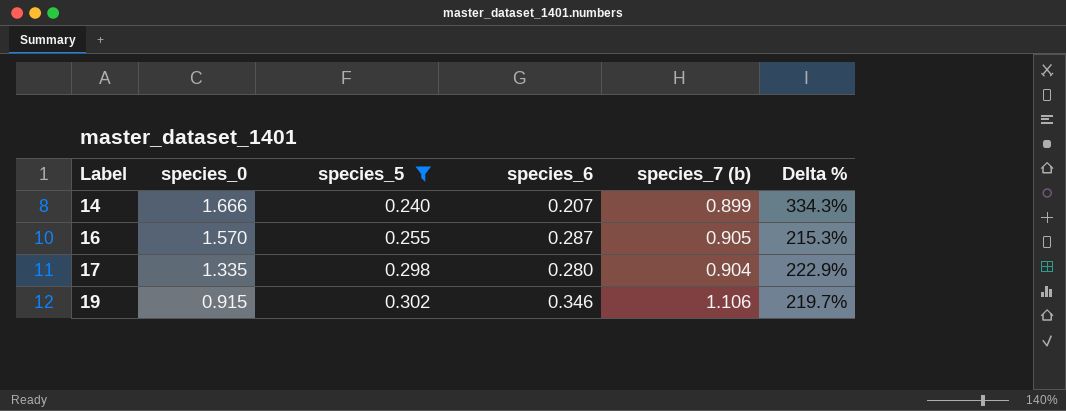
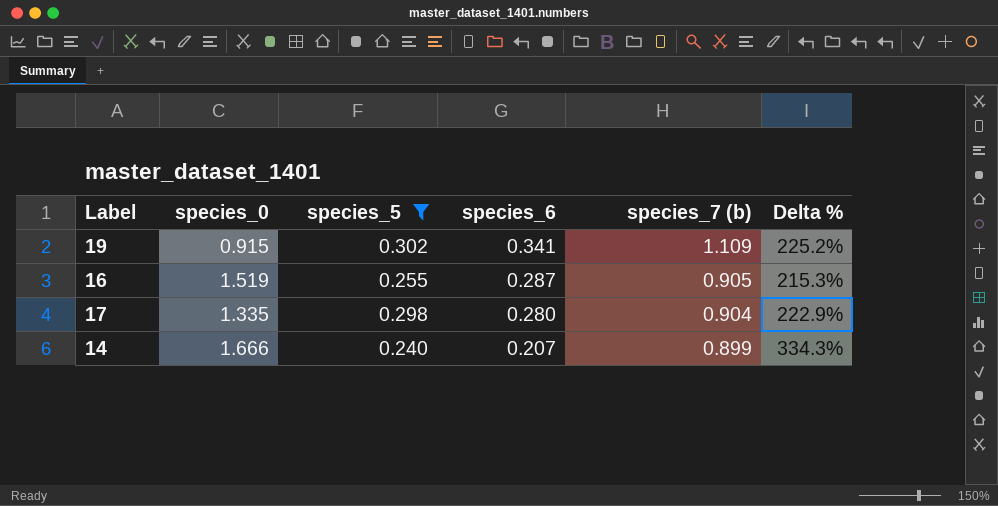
row order: Label ascending -> species_6 descending
19 | species_6: 0.346 -> 0.341
19 | species_7 (b): 1.106 -> 1.109
19 | Delta %: 219.7% -> 225.2%
16 | species_0: 1.570 -> 1.519

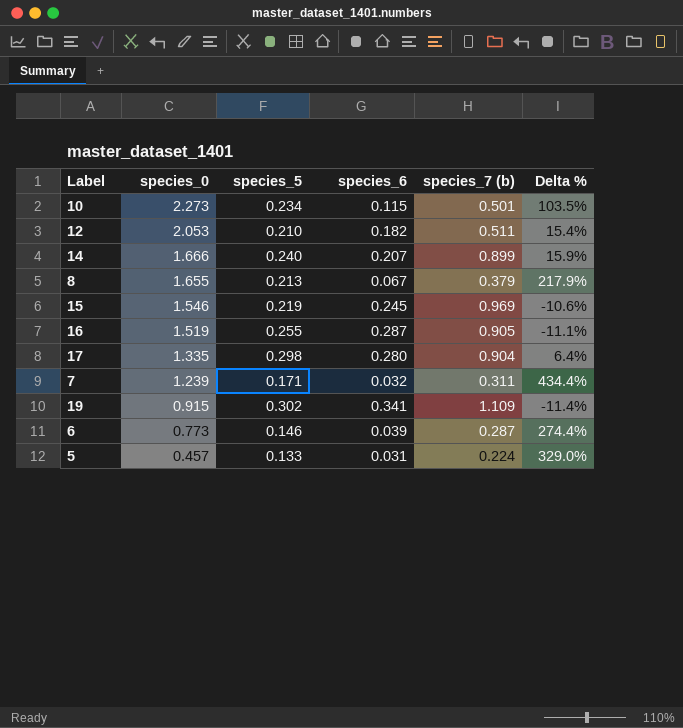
filter: species_5 >= 0.240 -> none
row order: species_6 descending -> species_0 descending
column Delta % | formula: ([species_7 (b)] - [species_6]) / [species_6] -> ([species_5] - [species_6]) / [species_6]

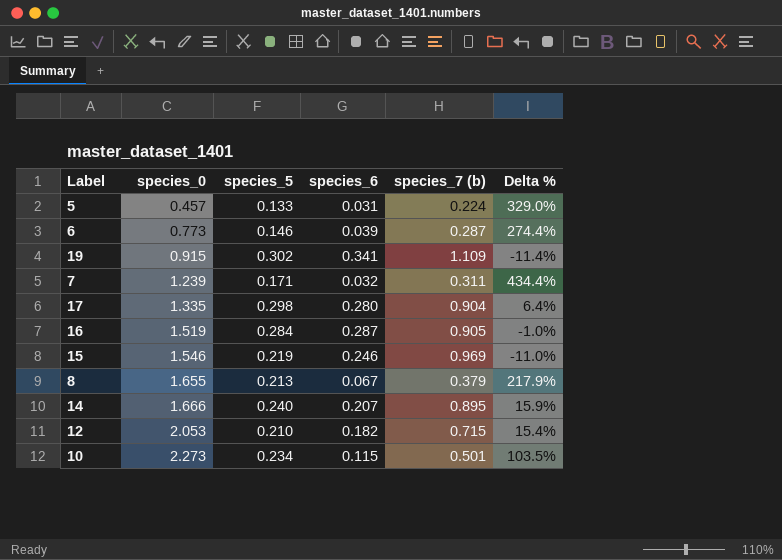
row order: species_0 descending -> species_0 ascending
16 | species_5: 0.255 -> 0.284
16 | Delta %: -11.1% -> -1.0%
15 | species_6: 0.245 -> 0.246
15 | Delta %: -10.6% -> -11.0%
14 | species_7 (b): 0.899 -> 0.895
12 | species_7 (b): 0.511 -> 0.715

